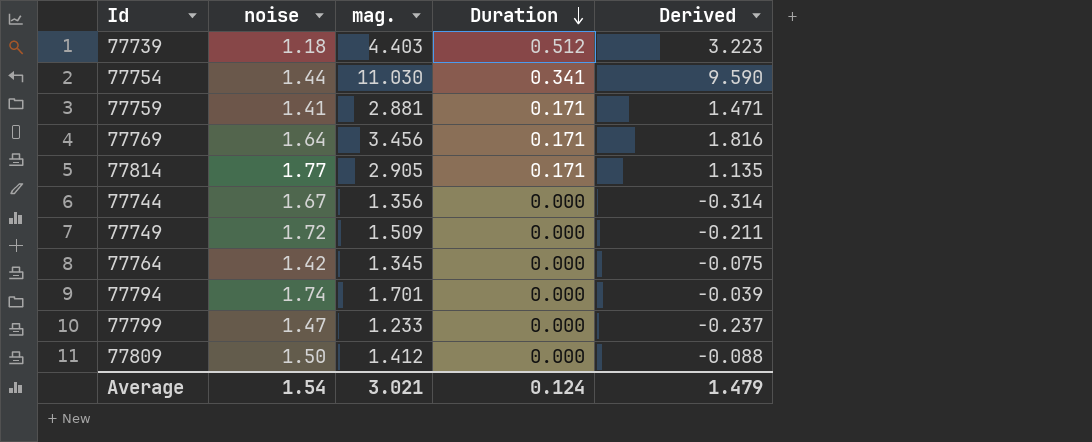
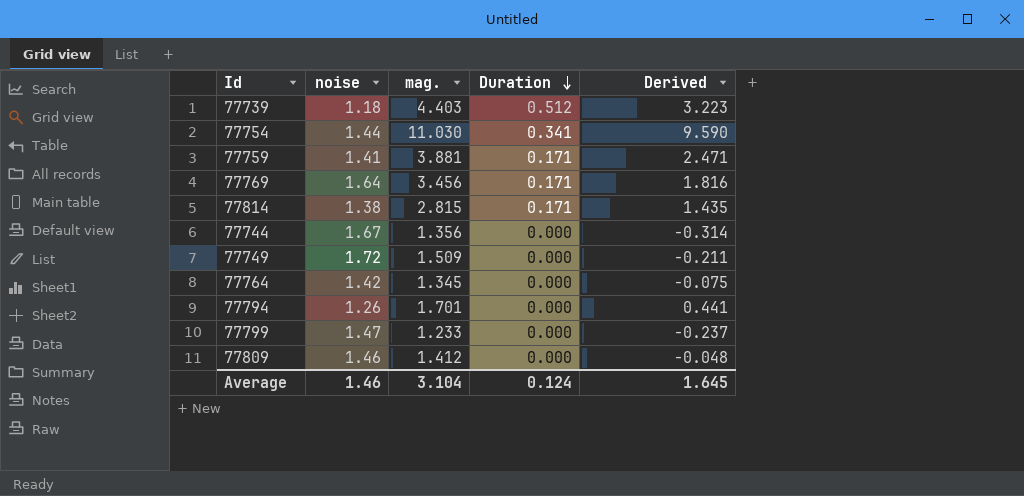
77759 | mag.: 2.881 -> 3.881
77759 | Derived: 1.471 -> 2.471
77814 | noise: 1.77 -> 1.38
77814 | mag.: 2.905 -> 2.815
77814 | Derived: 1.135 -> 1.435
77794 | noise: 1.74 -> 1.26
77794 | Derived: -0.039 -> 0.441
77809 | noise: 1.50 -> 1.46
77809 | Derived: -0.088 -> -0.048
Average | noise: 1.54 -> 1.46
Average | mag.: 3.021 -> 3.104
Average | Derived: 1.479 -> 1.645

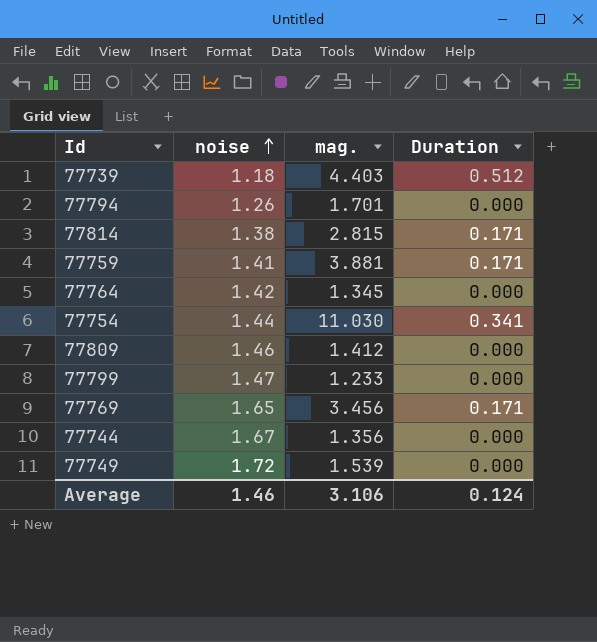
row order: Duration descending -> noise ascending
column Derived | formula: [mag.] - [noise] -> none
77769 | noise: 1.64 -> 1.65
77749 | mag.: 1.509 -> 1.539
Average | mag.: 3.104 -> 3.106

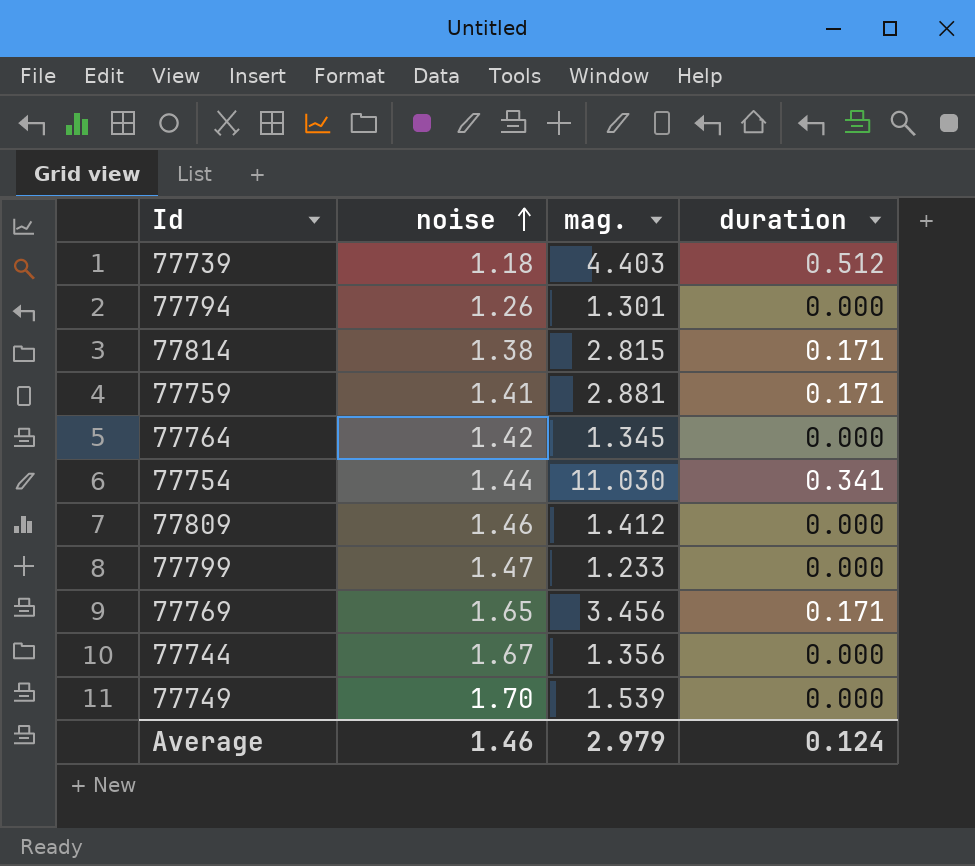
column name: Duration -> duration
77794 | mag.: 1.701 -> 1.301
77759 | mag.: 3.881 -> 2.881
77749 | noise: 1.72 -> 1.70
Average | mag.: 3.106 -> 2.979

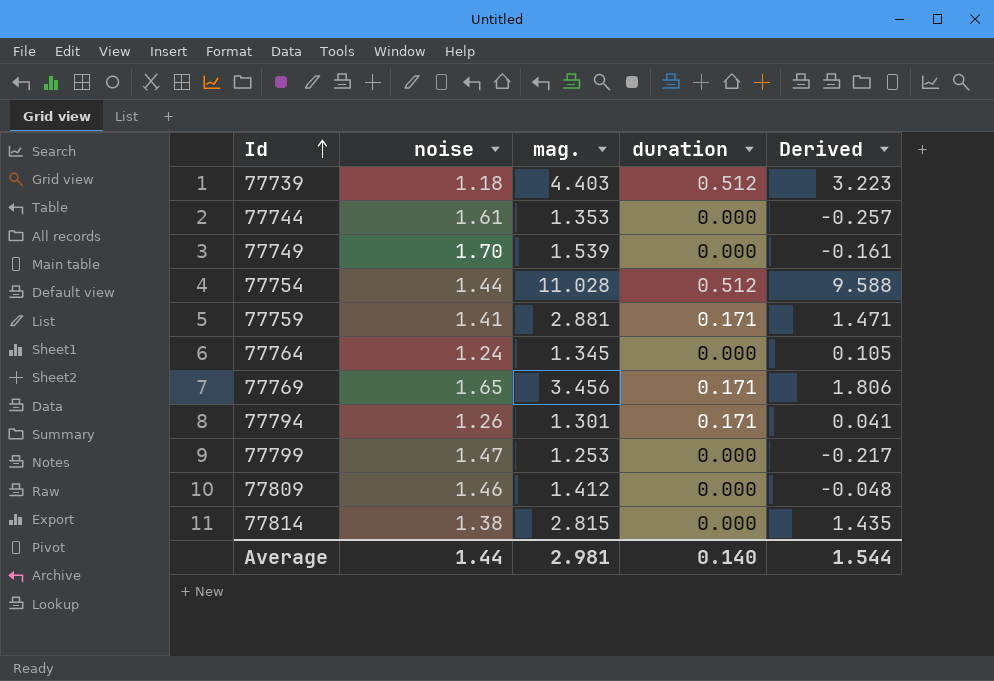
row order: noise ascending -> Id ascending
column Derived | formula: none -> [mag.] - [noise]
77744 | noise: 1.67 -> 1.61
77744 | mag.: 1.356 -> 1.353
77754 | mag.: 11.030 -> 11.028
77754 | duration: 0.341 -> 0.512
77764 | noise: 1.42 -> 1.24
77794 | duration: 0.000 -> 0.171
77799 | mag.: 1.233 -> 1.253
77814 | duration: 0.171 -> 0.000
Average | noise: 1.46 -> 1.44
Average | mag.: 2.979 -> 2.981
Average | duration: 0.124 -> 0.140

